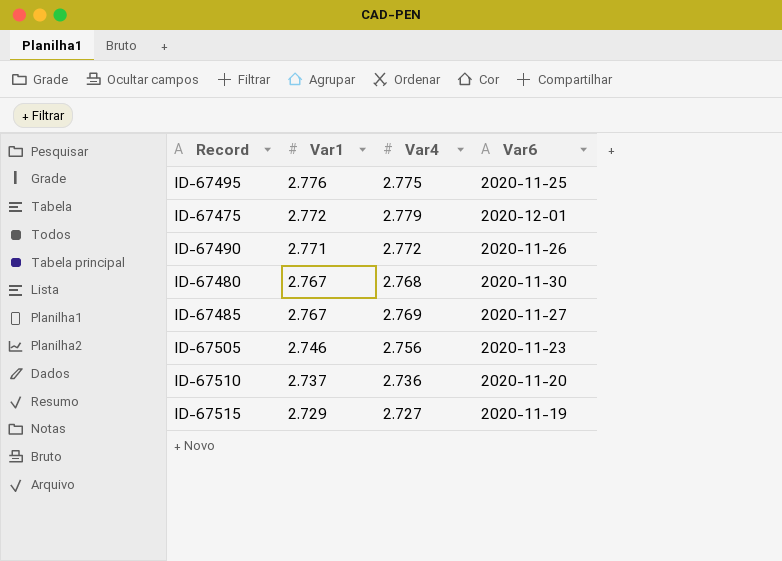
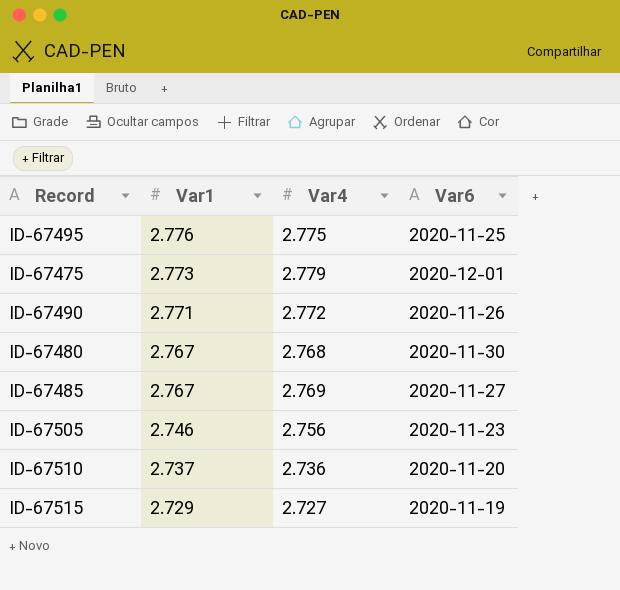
ID-67475 | Var1: 2.772 -> 2.773

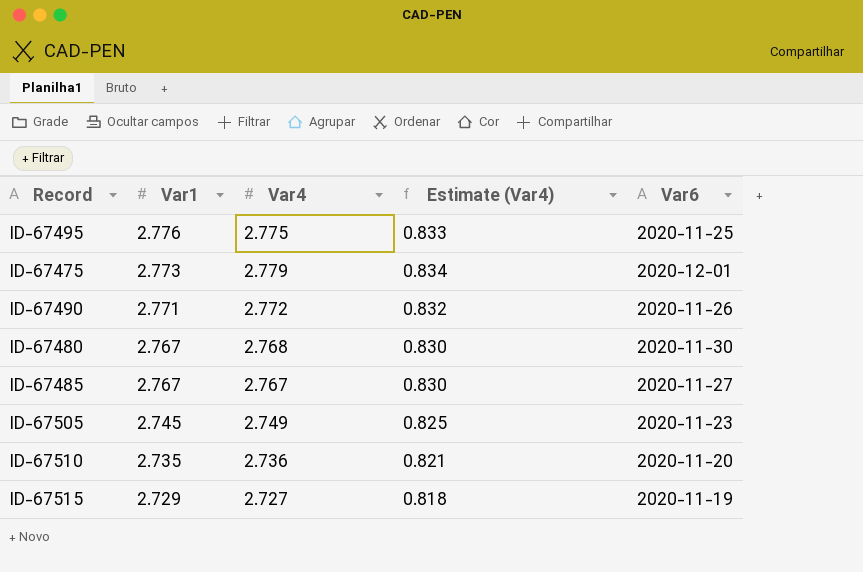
column Estimate (Var4) | formula: none -> [Var4] * 0.3
ID-67485 | Var4: 2.769 -> 2.767
ID-67505 | Var1: 2.746 -> 2.745
ID-67505 | Var4: 2.756 -> 2.749
ID-67510 | Var1: 2.737 -> 2.735

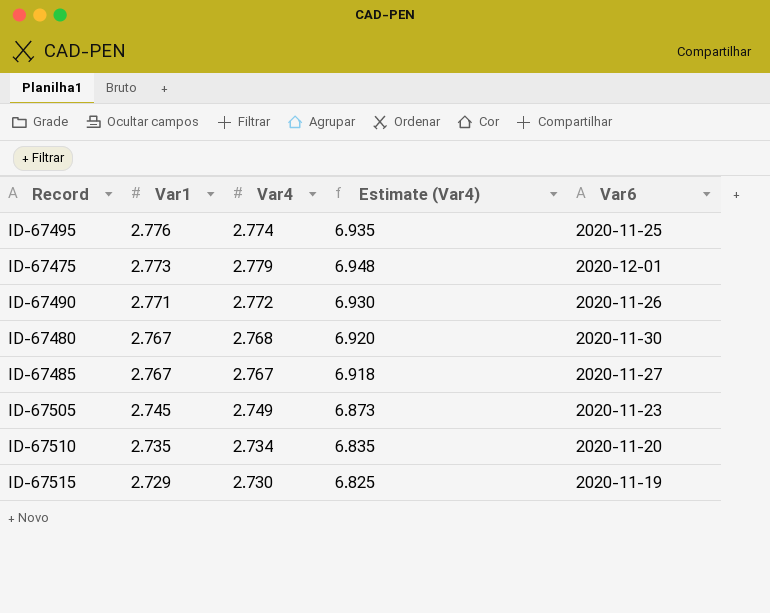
column Estimate (Var4) | formula: [Var4] * 0.3 -> [Var4] * 2.5
ID-67495 | Var4: 2.775 -> 2.774
ID-67510 | Var4: 2.736 -> 2.734
ID-67515 | Var4: 2.727 -> 2.730

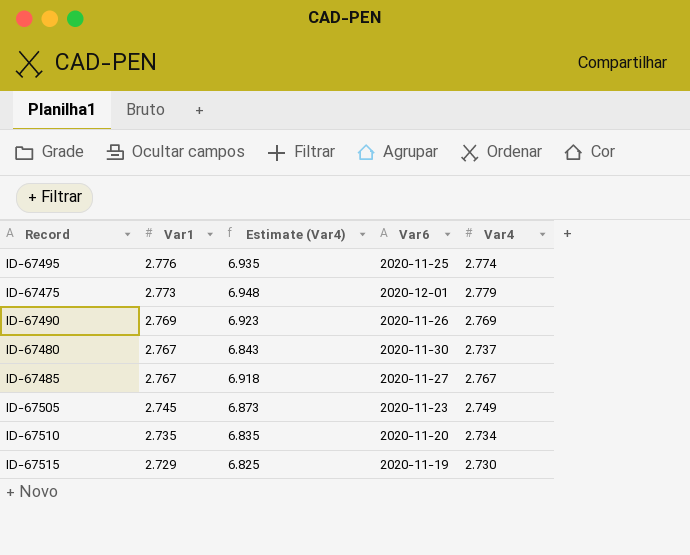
column Var4 | position: 3 -> 5
ID-67490 | Var1: 2.771 -> 2.769
ID-67490 | Estimate (Var4): 6.930 -> 6.923
ID-67490 | Var4: 2.772 -> 2.769
ID-67480 | Estimate (Var4): 6.920 -> 6.843
ID-67480 | Var4: 2.768 -> 2.737

